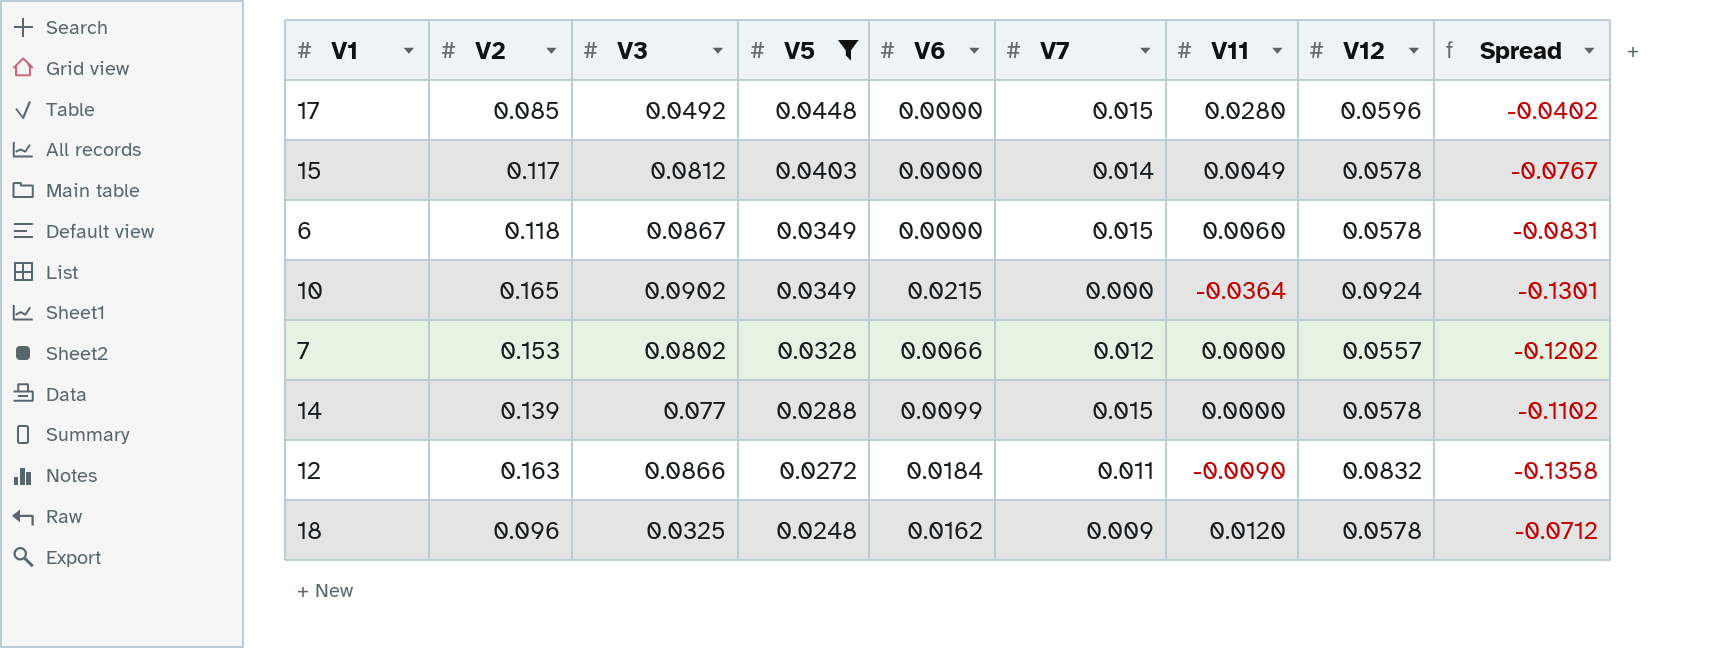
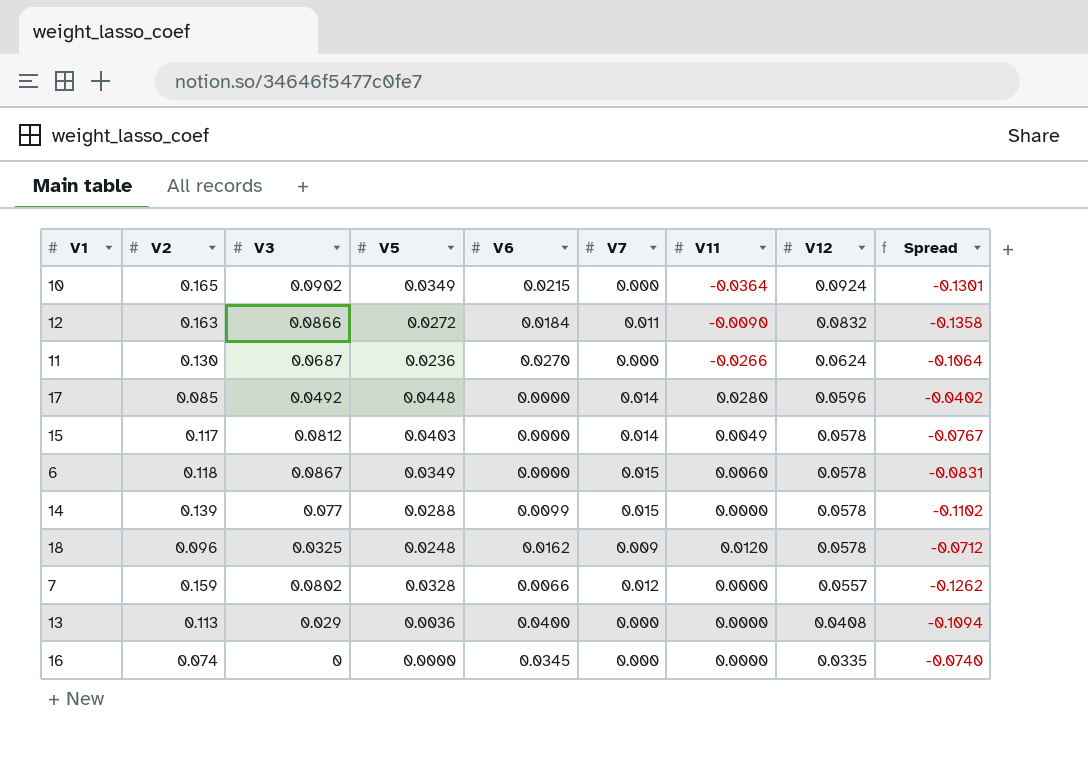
filter: V5 >= 0.0248 -> none
row order: V5 descending -> V12 descending
17 | V7: 0.015 -> 0.014
7 | V2: 0.153 -> 0.159
7 | Spread: -0.1202 -> -0.1262

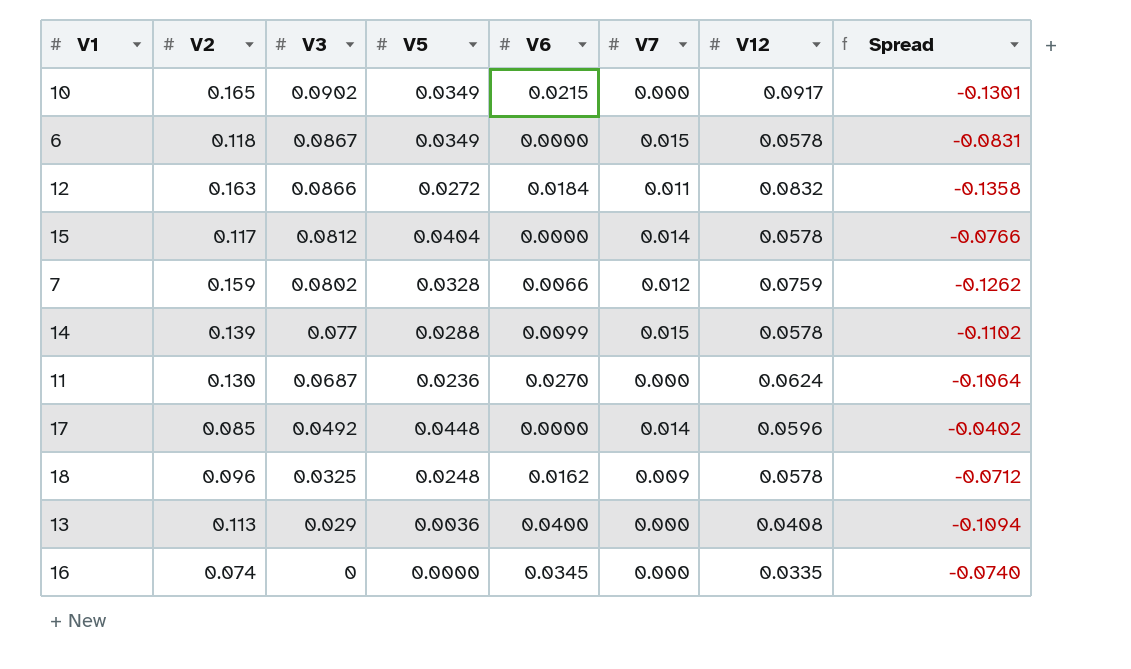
row order: V12 descending -> V3 descending
column V11 | position: 7 -> none
10 | V12: 0.0924 -> 0.0917
15 | V5: 0.0403 -> 0.0404
15 | Spread: -0.0767 -> -0.0766
7 | V12: 0.0557 -> 0.0759

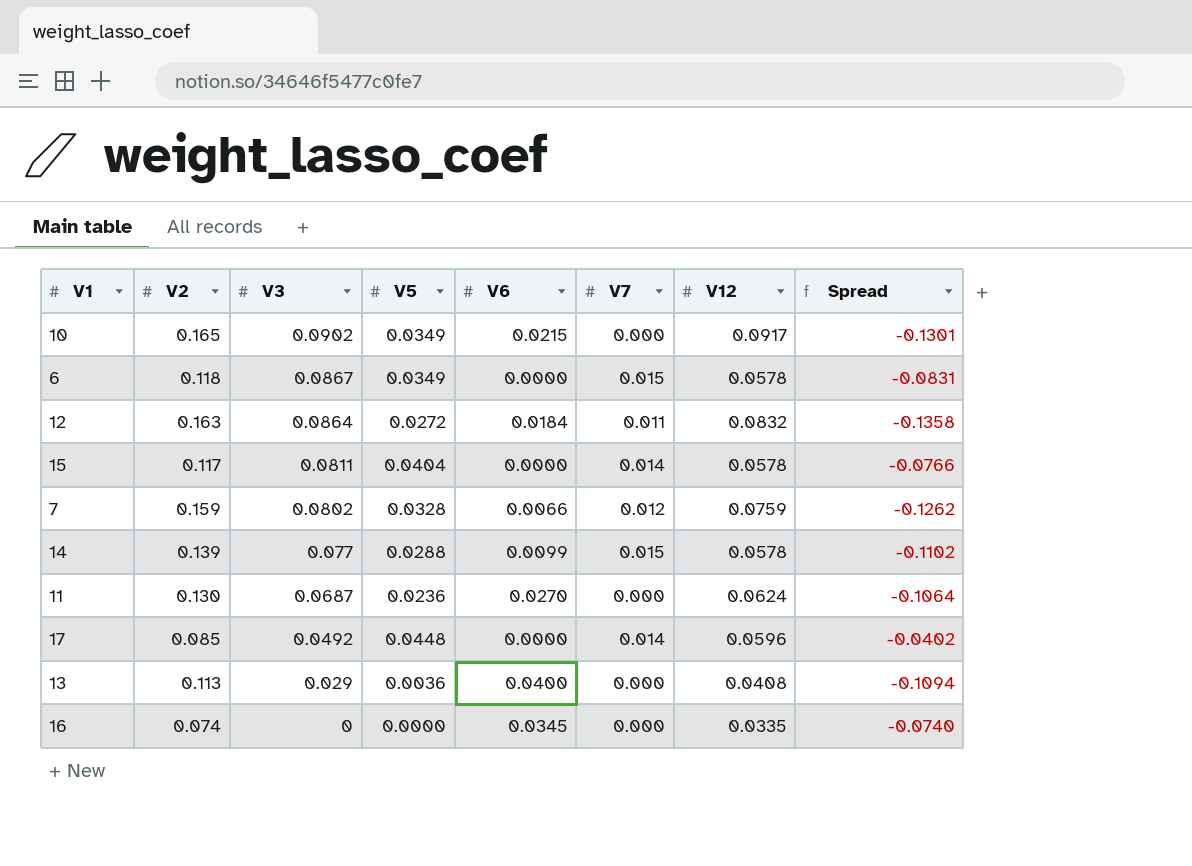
row 18: 0.096 | 0.0325 | 0.0248 | 0.0162 | 0.009 | 0.0578 | -0.0712 -> none
12 | V3: 0.0866 -> 0.0864
15 | V3: 0.0812 -> 0.0811

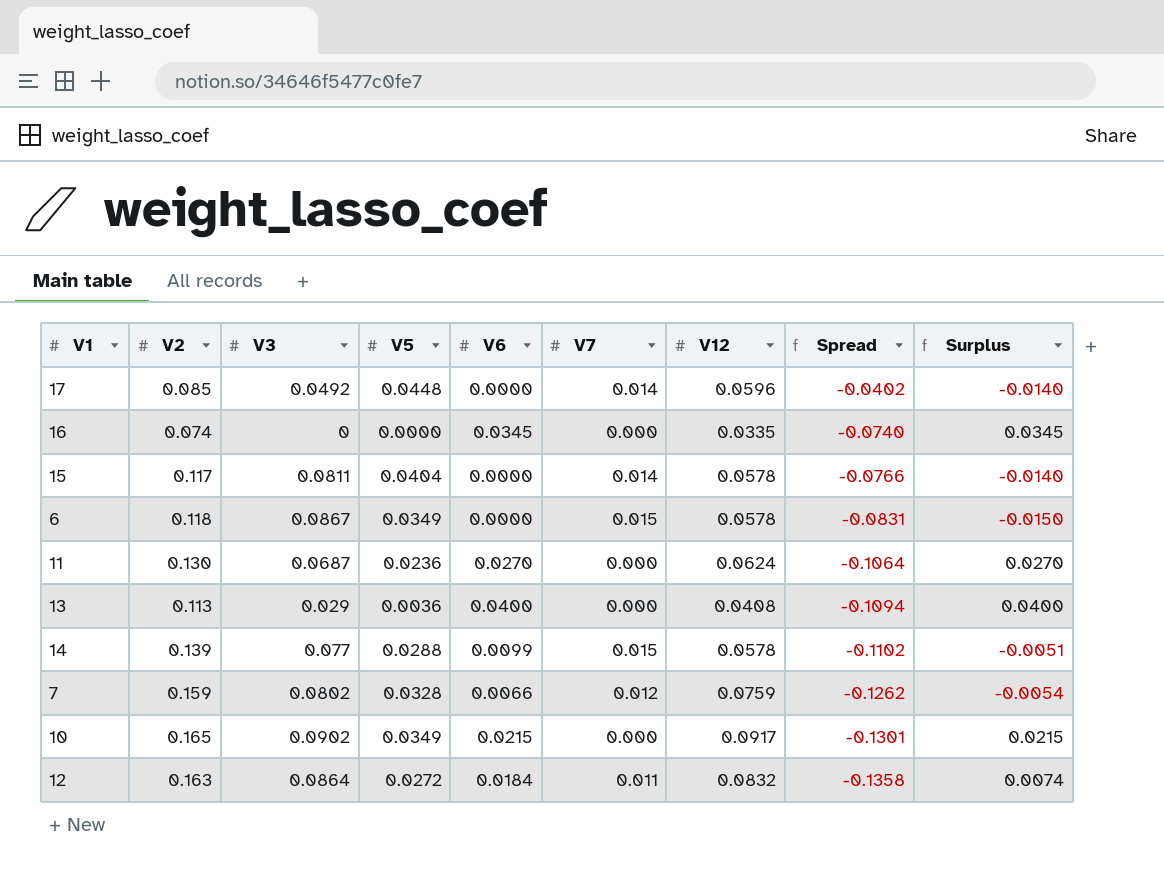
row order: V3 descending -> Spread descending
column Surplus | formula: none -> [V6] - [V7]

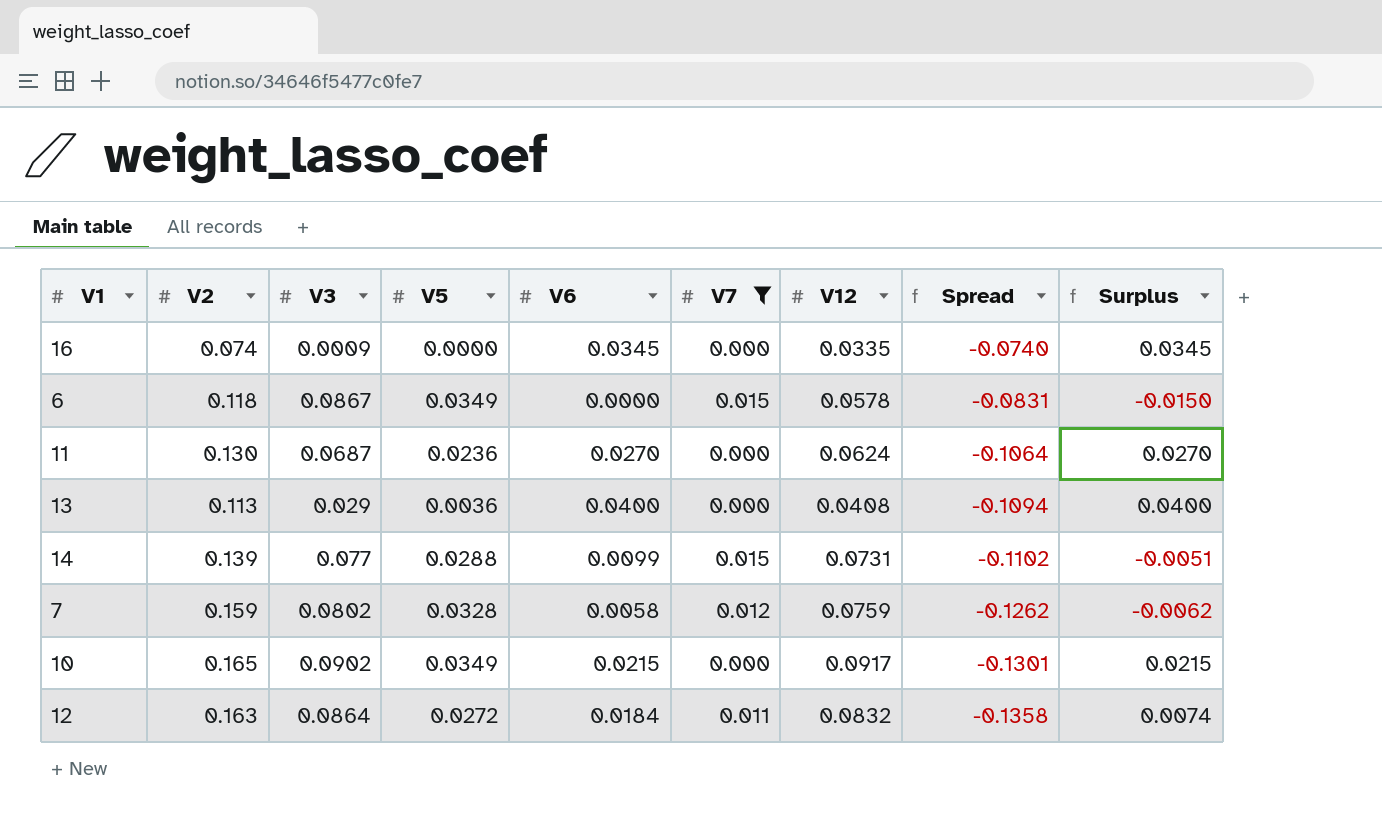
filter: none -> V7 != 0.014
16 | V3: 0 -> 0.0009
14 | V12: 0.0578 -> 0.0731
7 | V6: 0.0066 -> 0.0058
7 | Surplus: -0.0054 -> -0.0062

